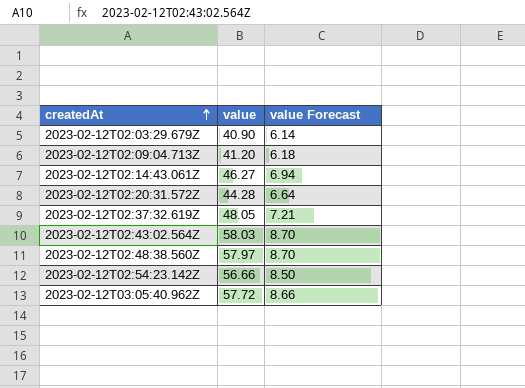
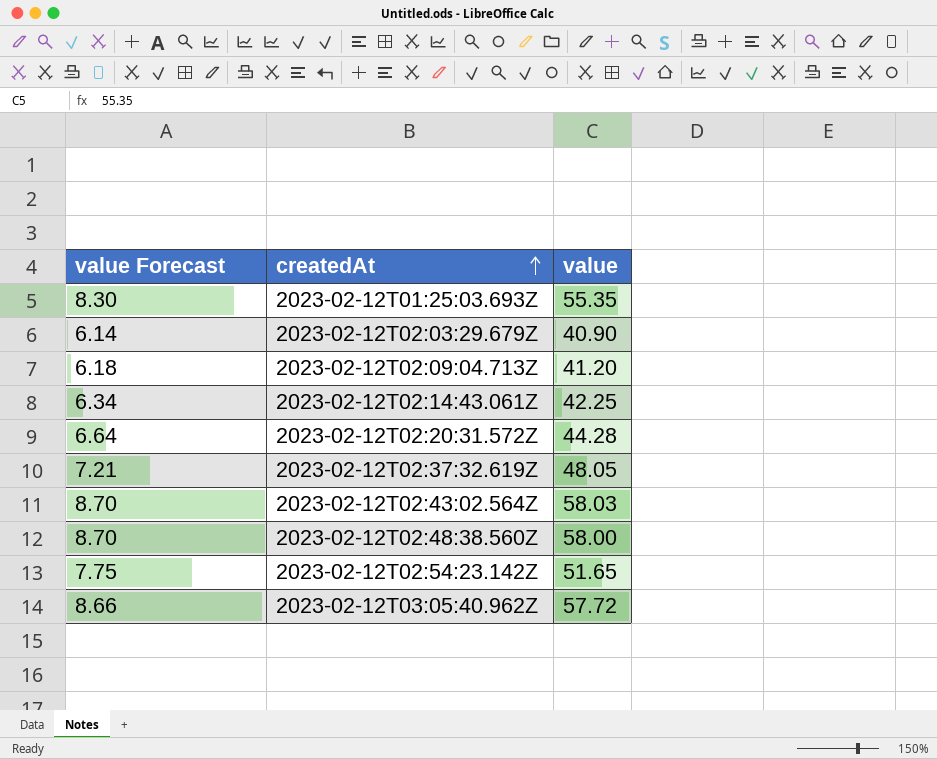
column value Forecast | position: 3 -> 1
row 2023-02-12T01:25:03.693Z: none -> 8.30 | 55.35
2023-02-12T02:14:43.061Z | value Forecast: 6.94 -> 6.34
2023-02-12T02:14:43.061Z | value: 46.27 -> 42.25
2023-02-12T02:48:38.560Z | value: 57.97 -> 58.00
2023-02-12T02:54:23.142Z | value Forecast: 8.50 -> 7.75
2023-02-12T02:54:23.142Z | value: 56.66 -> 51.65

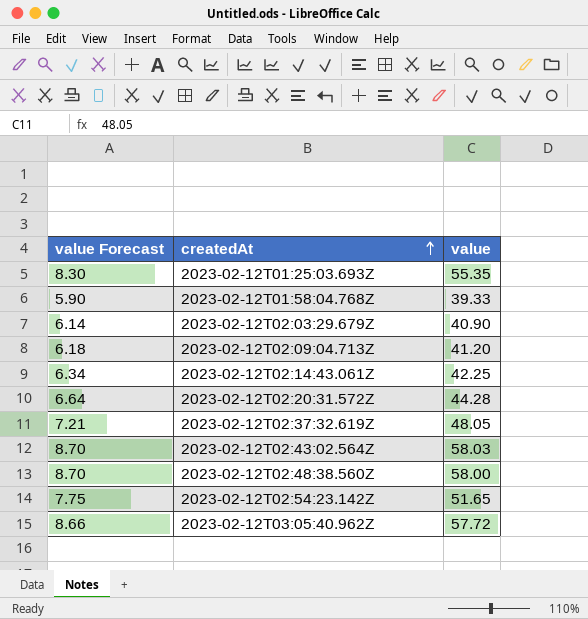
row 2023-02-12T01:58:04.768Z: none -> 5.90 | 39.33

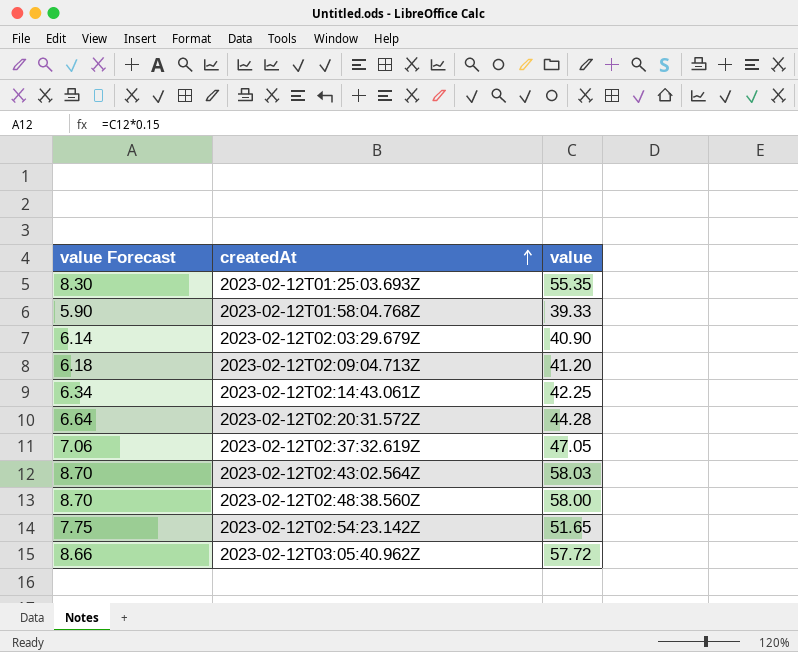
2023-02-12T02:37:32.619Z | value Forecast: 7.21 -> 7.06
2023-02-12T02:37:32.619Z | value: 48.05 -> 47.05

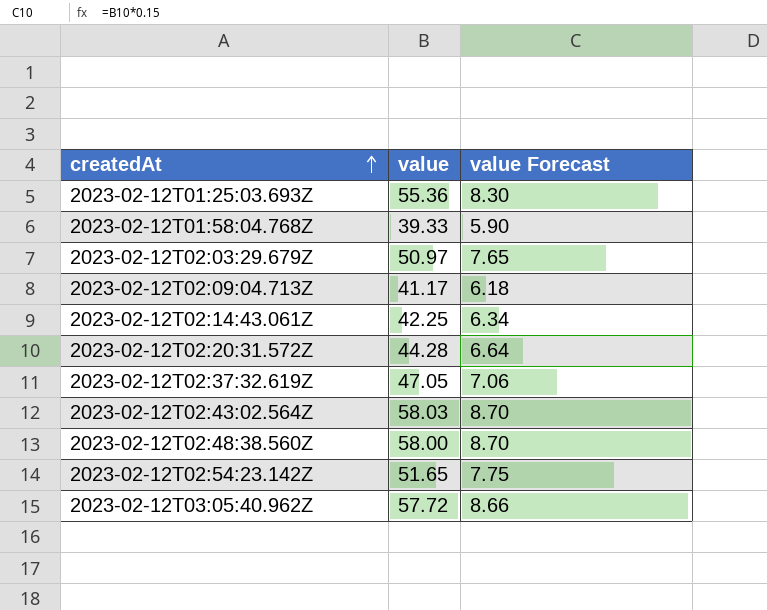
column value Forecast | position: 1 -> 3
2023-02-12T01:25:03.693Z | value: 55.35 -> 55.36
2023-02-12T02:03:29.679Z | value: 40.90 -> 50.97
2023-02-12T02:03:29.679Z | value Forecast: 6.14 -> 7.65
2023-02-12T02:09:04.713Z | value: 41.20 -> 41.17

